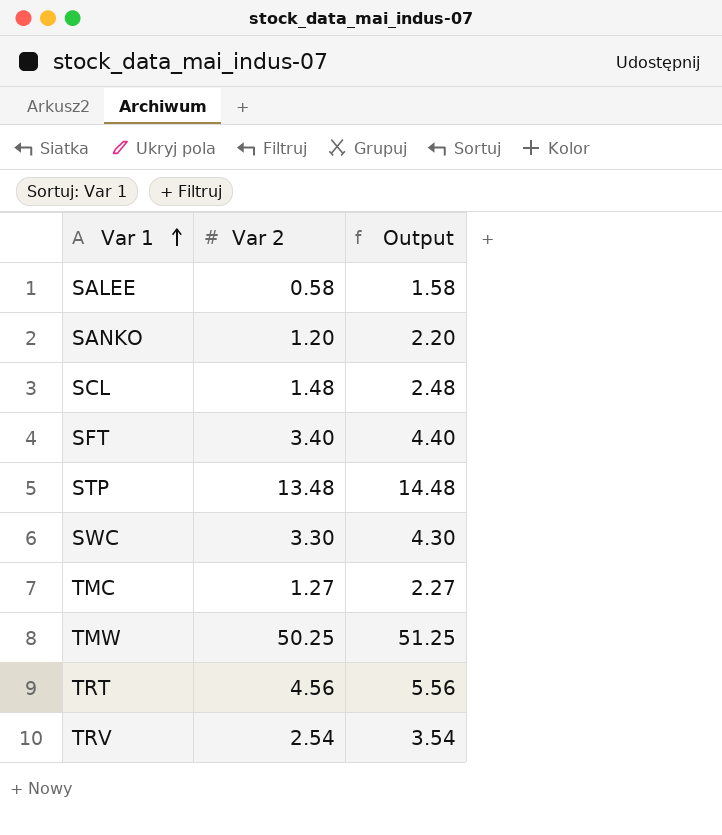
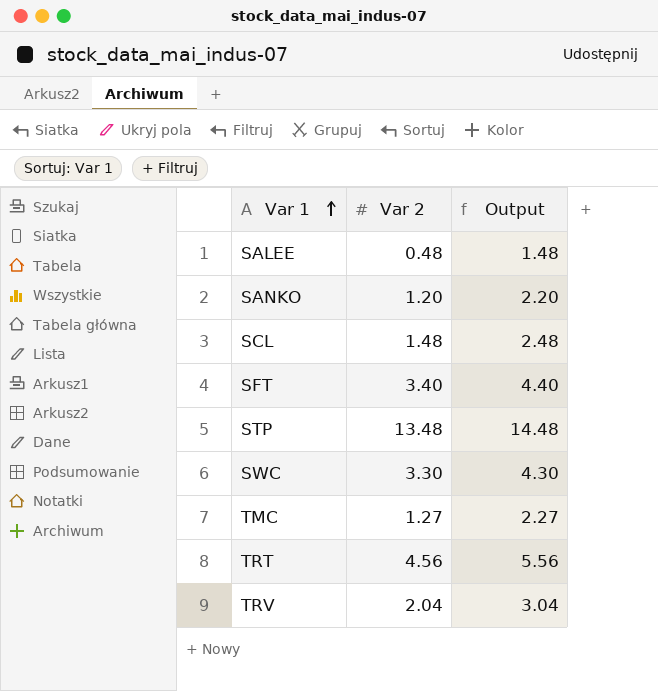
row TMW: 50.25 | 51.25 -> none
SALEE | Var 2: 0.58 -> 0.48
SALEE | Output: 1.58 -> 1.48
TRV | Var 2: 2.54 -> 2.04
TRV | Output: 3.54 -> 3.04

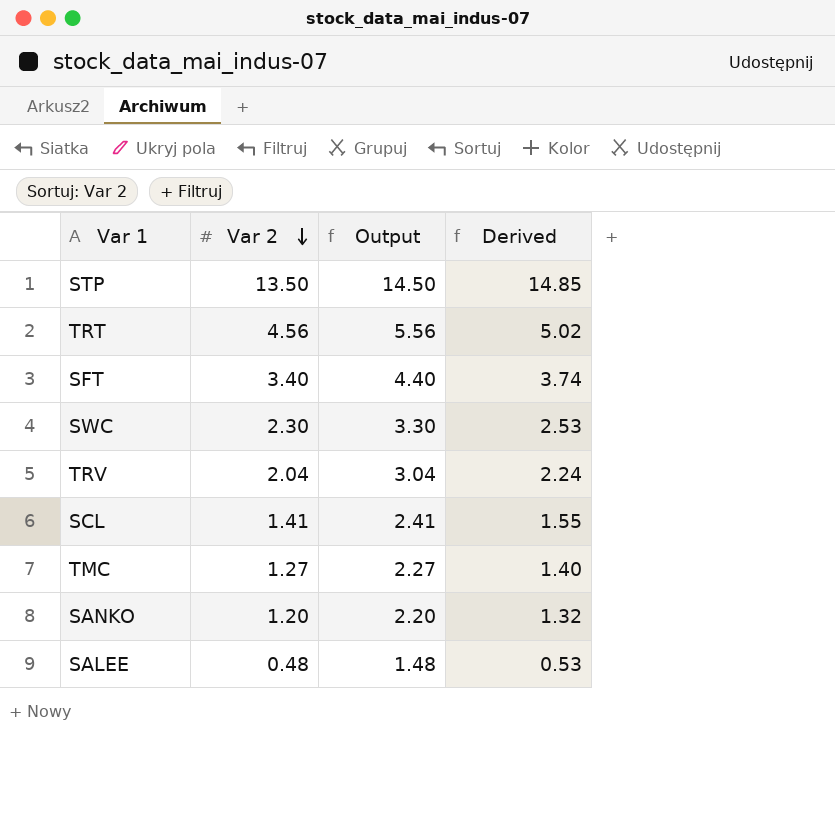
row order: Var 1 ascending -> Var 2 descending
column Derived | formula: none -> [Var 2] * 1.1
STP | Var 2: 13.48 -> 13.50
STP | Output: 14.48 -> 14.50
SWC | Var 2: 3.30 -> 2.30
SWC | Output: 4.30 -> 3.30
SCL | Var 2: 1.48 -> 1.41
SCL | Output: 2.48 -> 2.41

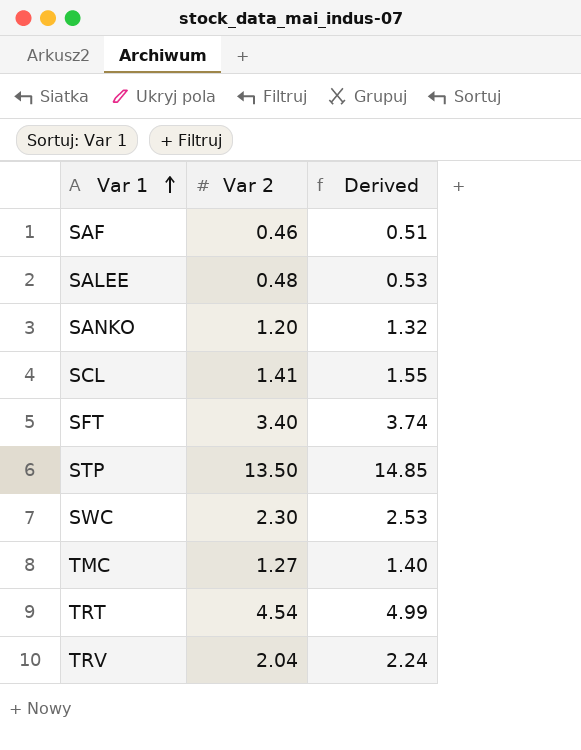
row order: Var 2 descending -> Var 1 ascending
column Output | formula: [Var 2] + 1 -> none
row SAF: none -> 0.46 | 0.51
TRT | Var 2: 4.56 -> 4.54
TRT | Derived: 5.02 -> 4.99

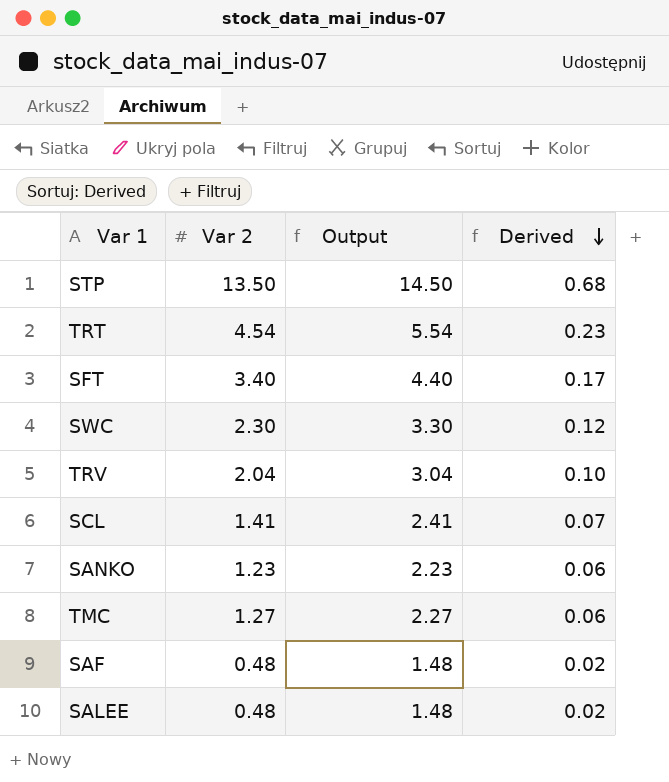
row order: Var 1 ascending -> Derived descending
column Output | formula: none -> [Var 2] + 1
column Derived | formula: [Var 2] * 1.1 -> [Var 2] * 0.05
SANKO | Var 2: 1.20 -> 1.23
SAF | Var 2: 0.46 -> 0.48

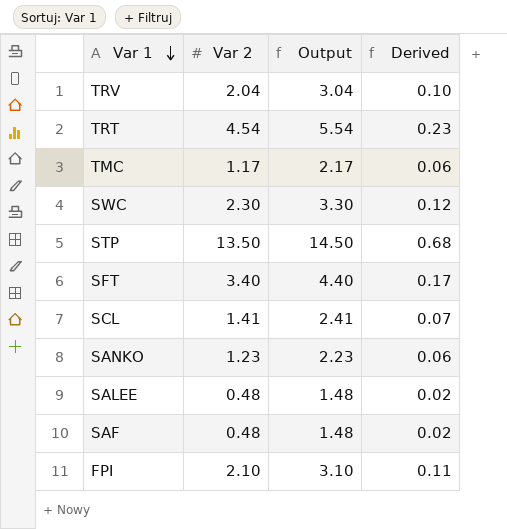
row order: Derived descending -> Var 1 descending
TMC | Var 2: 1.27 -> 1.17
TMC | Output: 2.27 -> 2.17
row FPI: none -> 2.10 | 3.10 | 0.11

